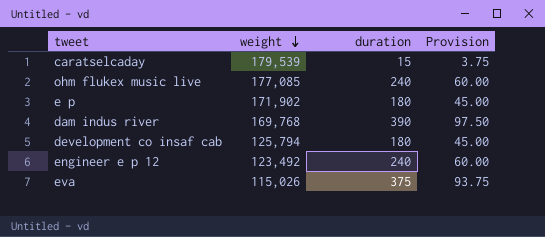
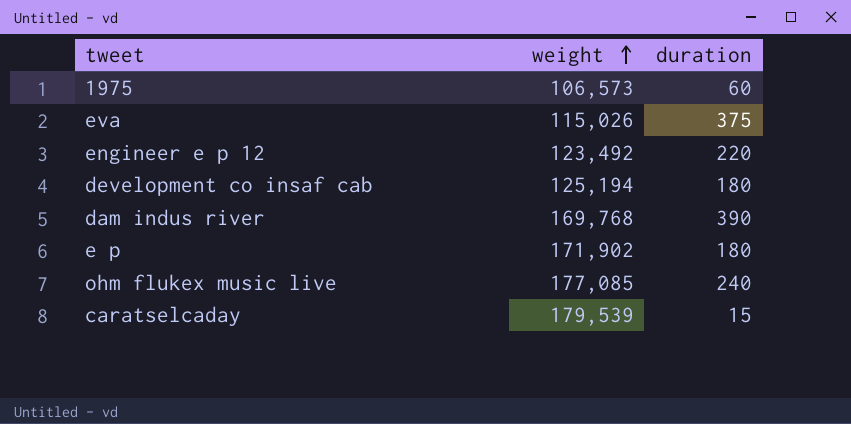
row order: weight descending -> weight ascending
column Provision | formula: [duration] * 0.25 -> none
row 1975: none -> 106,573 | 60
engineer e p 12 | duration: 240 -> 220
development co insaf cab | weight: 125,794 -> 125,194

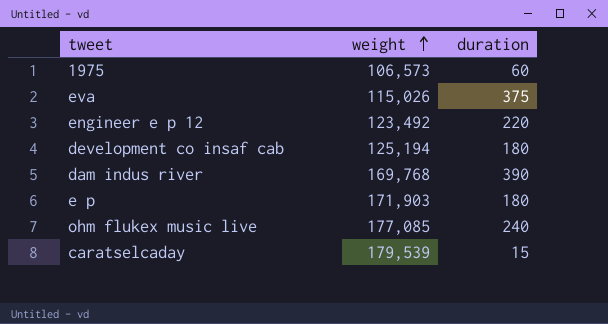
e p | weight: 171,902 -> 171,903

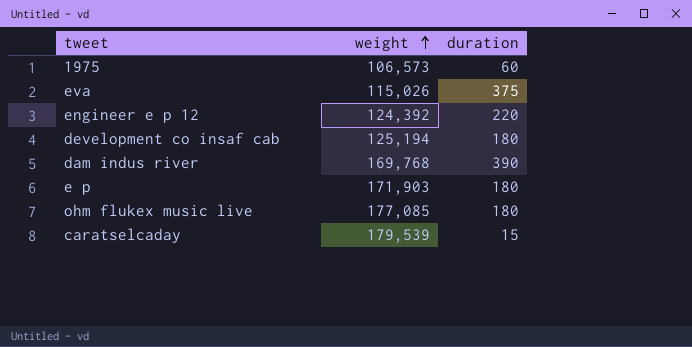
engineer e p 12 | weight: 123,492 -> 124,392
ohm flukex music live | duration: 240 -> 180

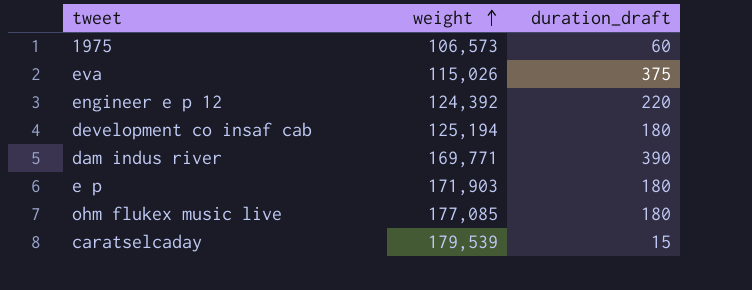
column name: duration -> duration_draft
dam indus river | weight: 169,768 -> 169,771

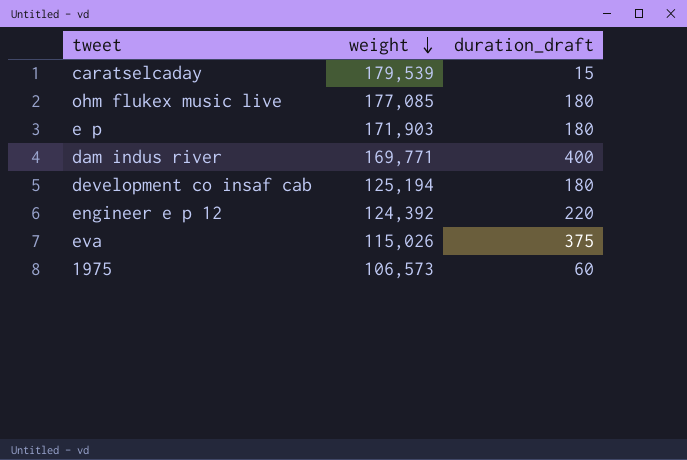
row order: weight ascending -> weight descending
dam indus river | duration_draft: 390 -> 400

